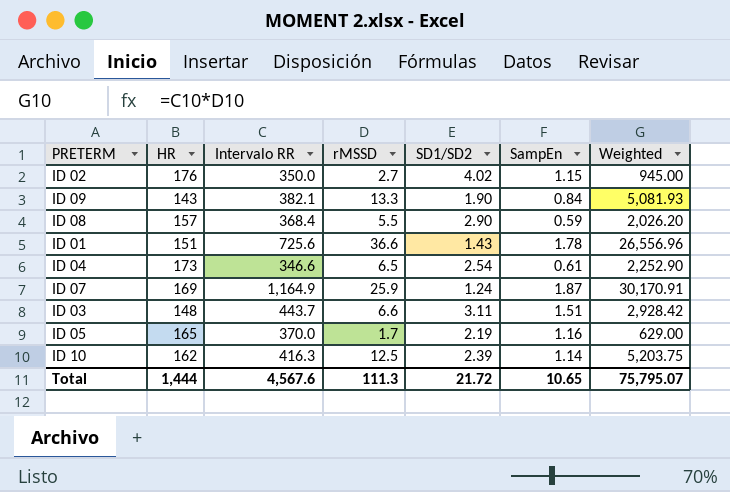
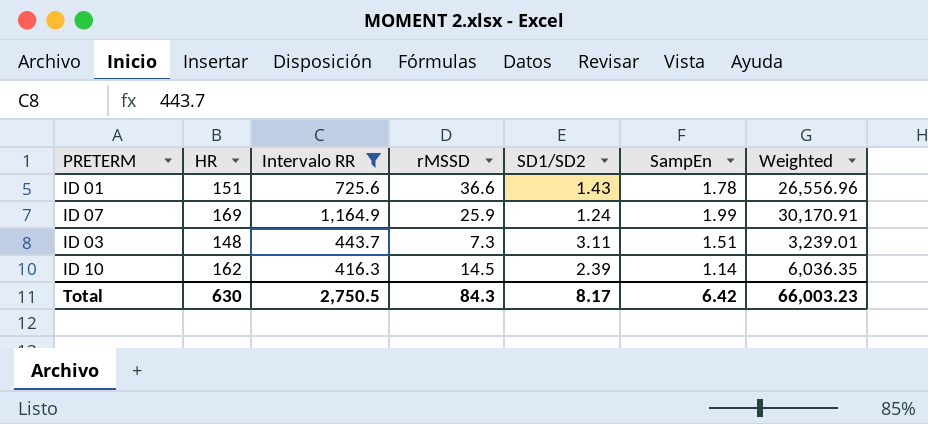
filter: none -> Intervalo RR >= 416.3
ID 07 | SampEn: 1.87 -> 1.99
ID 03 | rMSSD: 6.6 -> 7.3
ID 03 | Weighted: 2,928.42 -> 3,239.01
ID 10 | rMSSD: 12.5 -> 14.5
ID 10 | Weighted: 5,203.75 -> 6,036.35
Total | HR: 1,444 -> 630
Total | Intervalo RR: 4,567.6 -> 2,750.5
Total | rMSSD: 111.3 -> 84.3
Total | SD1/SD2: 21.72 -> 8.17
Total | SampEn: 10.65 -> 6.42
Total | Weighted: 75,795.07 -> 66,003.23

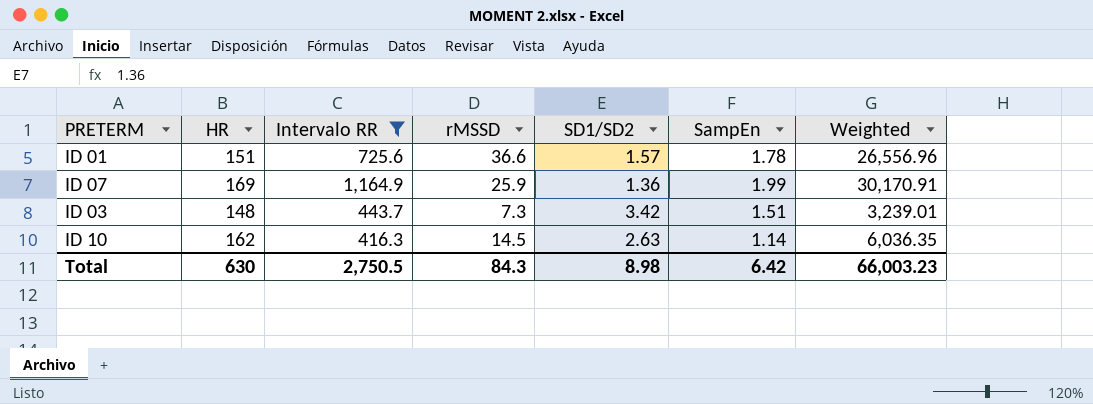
ID 01 | SD1/SD2: 1.43 -> 1.57
ID 07 | SD1/SD2: 1.24 -> 1.36
ID 03 | SD1/SD2: 3.11 -> 3.42
ID 10 | SD1/SD2: 2.39 -> 2.63
Total | SD1/SD2: 8.17 -> 8.98

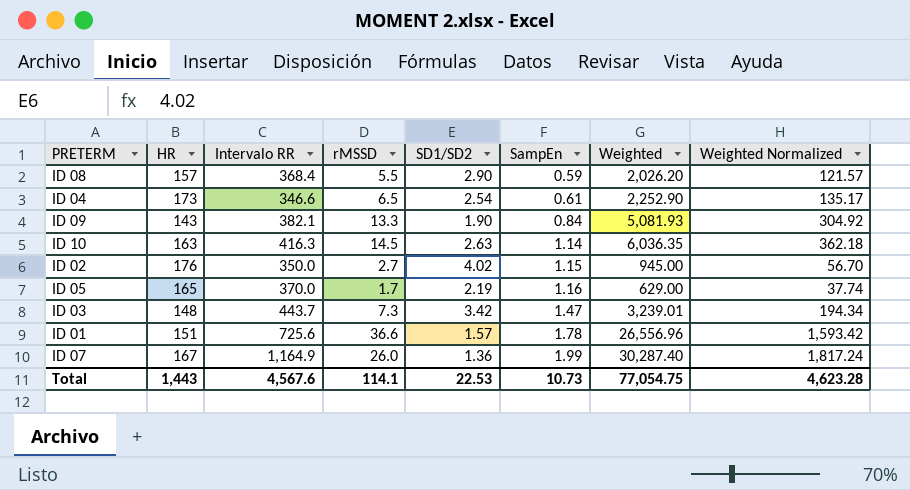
filter: Intervalo RR >= 416.3 -> none
row order: none -> SampEn ascending
column Weighted Normalized | formula: none -> [Weighted] * 0.06
ID 10 | HR: 162 -> 163
ID 03 | SampEn: 1.51 -> 1.47
ID 07 | HR: 169 -> 167
ID 07 | rMSSD: 25.9 -> 26.0
ID 07 | Weighted: 30,170.91 -> 30,287.40
Total | HR: 630 -> 1,443
Total | Intervalo RR: 2,750.5 -> 4,567.6
Total | rMSSD: 84.3 -> 114.1
Total | SD1/SD2: 8.98 -> 22.53
Total | SampEn: 6.42 -> 10.73
Total | Weighted: 66,003.23 -> 77,054.75

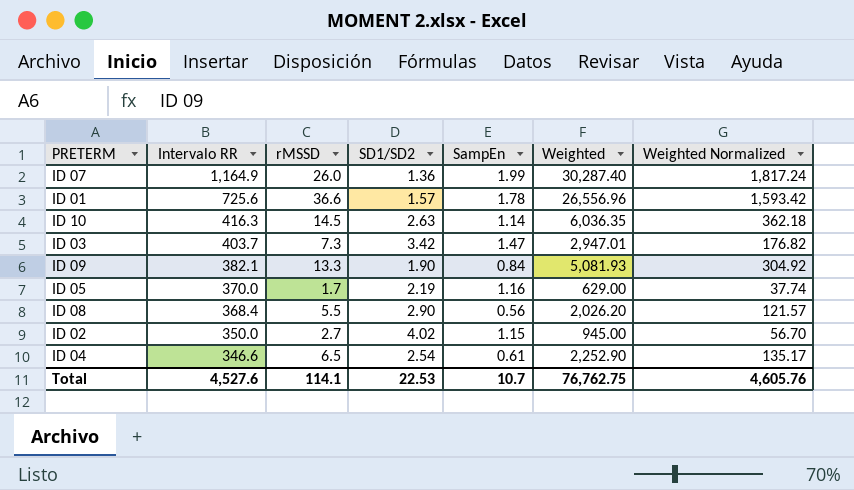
row order: SampEn ascending -> Intervalo RR descending
column HR | position: 2 -> none
ID 03 | Intervalo RR: 443.7 -> 403.7
ID 03 | Weighted: 3,239.01 -> 2,947.01
ID 03 | Weighted Normalized: 194.34 -> 176.82
ID 08 | SampEn: 0.59 -> 0.56
Total | Intervalo RR: 4,567.6 -> 4,527.6
Total | SampEn: 10.73 -> 10.7
Total | Weighted: 77,054.75 -> 76,762.75
Total | Weighted Normalized: 4,623.28 -> 4,605.76

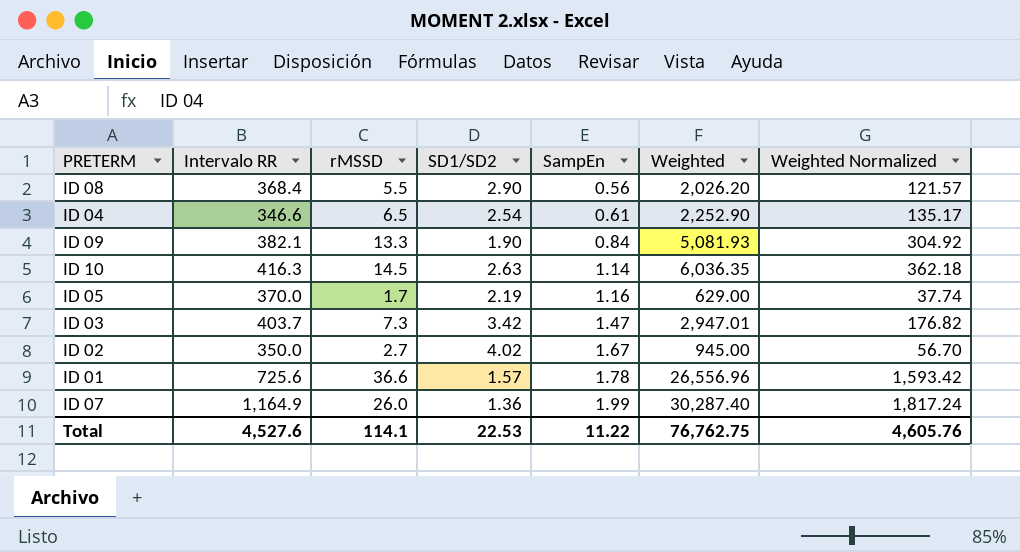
row order: Intervalo RR descending -> SampEn ascending
ID 02 | SampEn: 1.15 -> 1.67
Total | SampEn: 10.7 -> 11.22

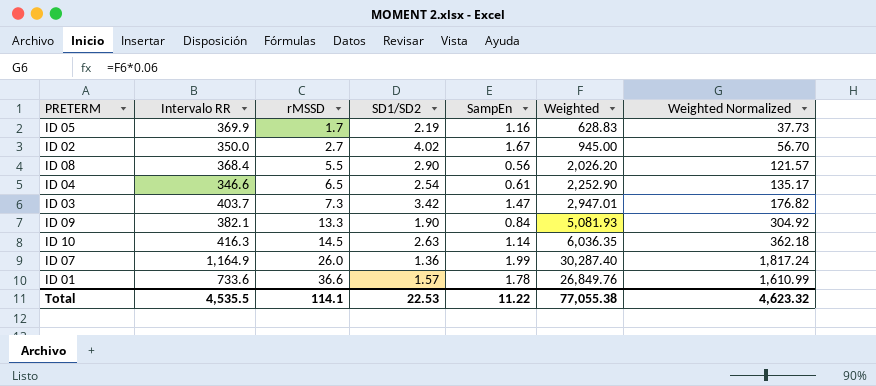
row order: SampEn ascending -> rMSSD ascending
ID 05 | Intervalo RR: 370.0 -> 369.9
ID 05 | Weighted: 629.00 -> 628.83
ID 05 | Weighted Normalized: 37.74 -> 37.73
ID 01 | Intervalo RR: 725.6 -> 733.6
ID 01 | Weighted: 26,556.96 -> 26,849.76
ID 01 | Weighted Normalized: 1,593.42 -> 1,610.99
Total | Intervalo RR: 4,527.6 -> 4,535.5
Total | Weighted: 76,762.75 -> 77,055.38
Total | Weighted Normalized: 4,605.76 -> 4,623.32

